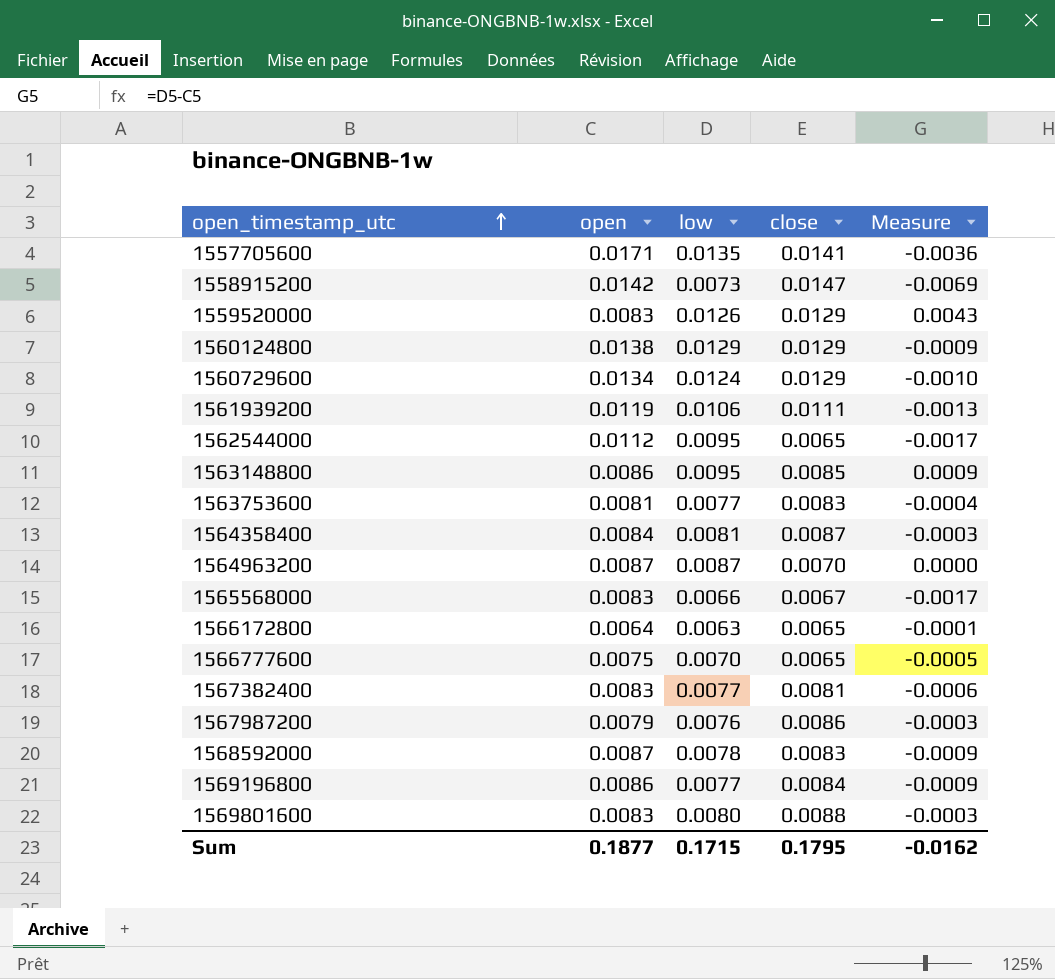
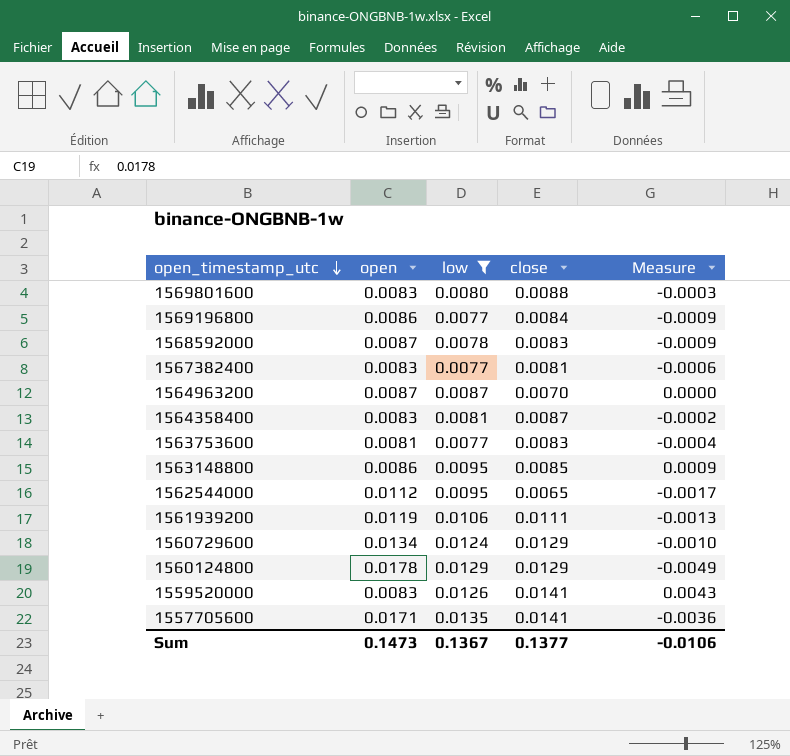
filter: none -> low >= 0.0077
row order: open_timestamp_utc ascending -> open_timestamp_utc descending
1564358400 | open: 0.0084 -> 0.0083
1564358400 | Measure: -0.0003 -> -0.0002
1560124800 | open: 0.0138 -> 0.0178
1560124800 | Measure: -0.0009 -> -0.0049
1559520000 | close: 0.0129 -> 0.0141
Sum | open: 0.1877 -> 0.1473
Sum | low: 0.1715 -> 0.1367
Sum | close: 0.1795 -> 0.1377
Sum | Measure: -0.0162 -> -0.0106

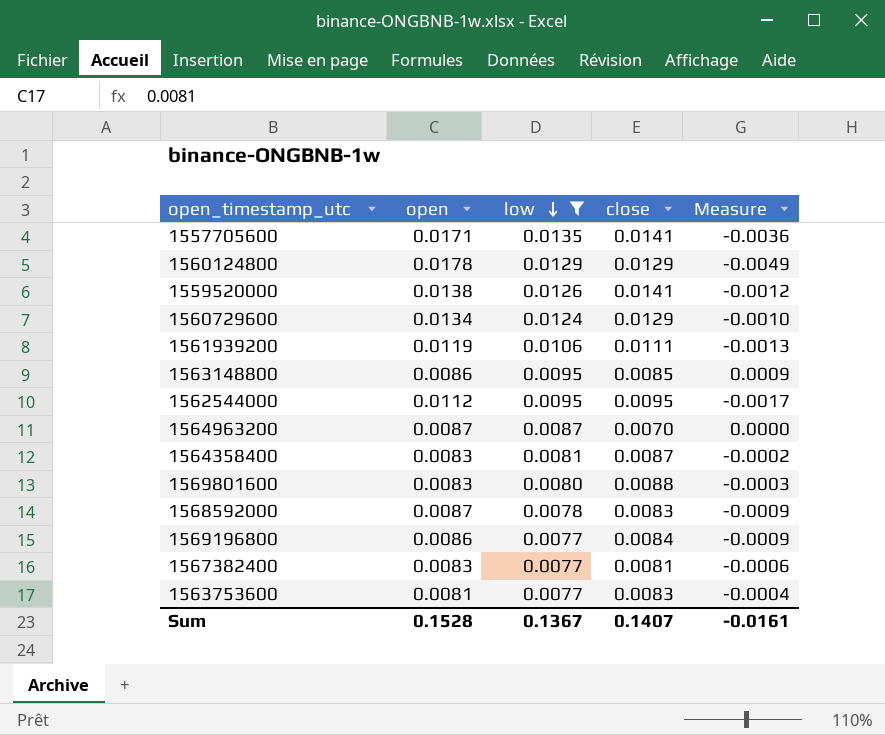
row order: open_timestamp_utc descending -> low descending
1559520000 | open: 0.0083 -> 0.0138
1559520000 | Measure: 0.0043 -> -0.0012
1562544000 | close: 0.0065 -> 0.0095
Sum | open: 0.1473 -> 0.1528
Sum | close: 0.1377 -> 0.1407
Sum | Measure: -0.0106 -> -0.0161

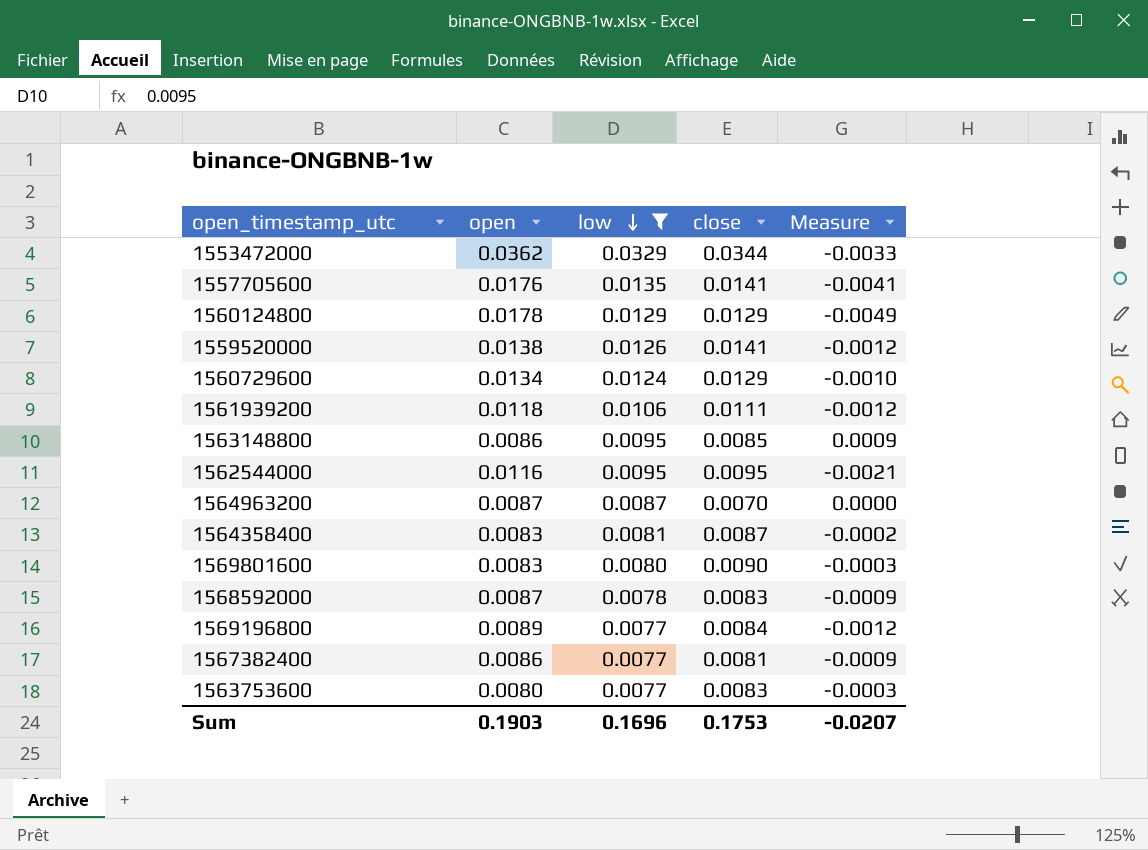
row 1553472000: none -> 0.0362 | 0.0329 | 0.0344 | -0.0033
1557705600 | open: 0.0171 -> 0.0176
1557705600 | Measure: -0.0036 -> -0.0041
1561939200 | open: 0.0119 -> 0.0118
1561939200 | Measure: -0.0013 -> -0.0012
1562544000 | open: 0.0112 -> 0.0116
1562544000 | Measure: -0.0017 -> -0.0021
1569801600 | close: 0.0088 -> 0.0090
1569196800 | open: 0.0086 -> 0.0089
1569196800 | Measure: -0.0009 -> -0.0012
1567382400 | open: 0.0083 -> 0.0086
1567382400 | Measure: -0.0006 -> -0.0009
1563753600 | open: 0.0081 -> 0.0080
1563753600 | Measure: -0.0004 -> -0.0003
Sum | open: 0.1528 -> 0.1903
Sum | low: 0.1367 -> 0.1696
Sum | close: 0.1407 -> 0.1753
Sum | Measure: -0.0161 -> -0.0207

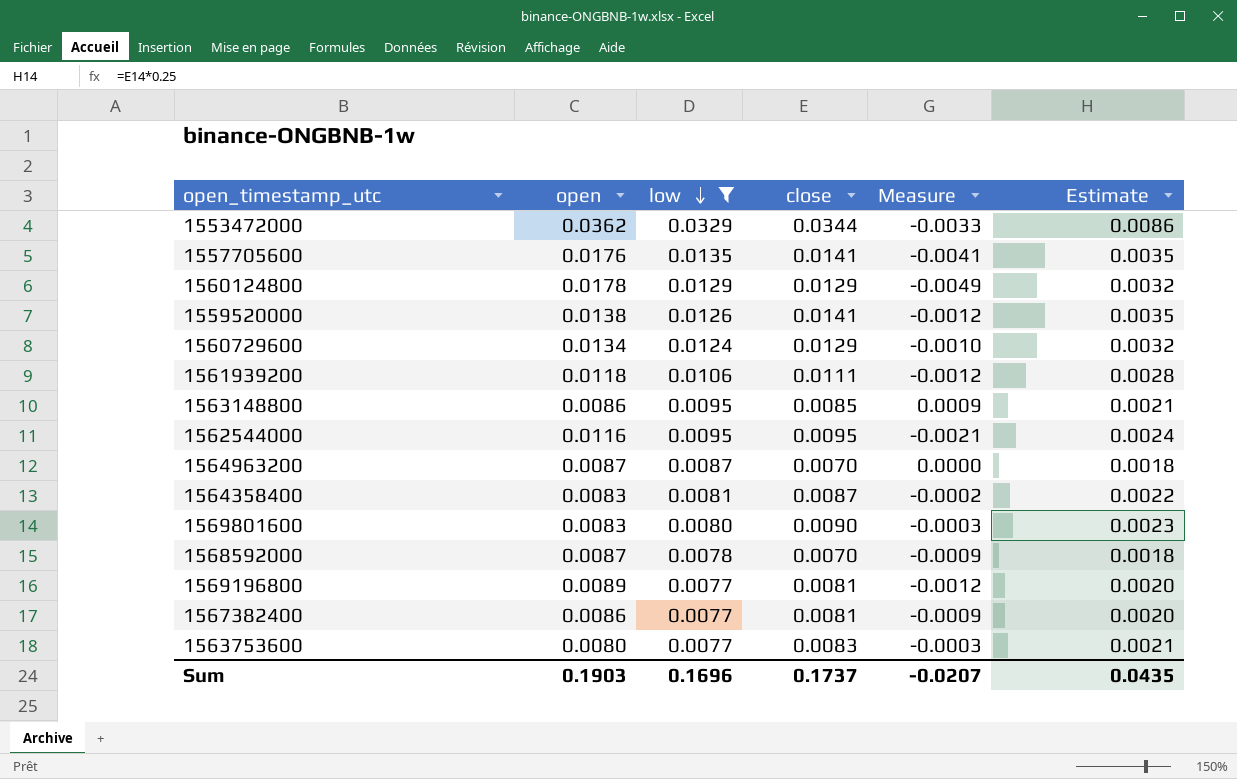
column Estimate | formula: none -> [close] * 0.25
1568592000 | close: 0.0083 -> 0.0070
1569196800 | close: 0.0084 -> 0.0081
Sum | close: 0.1753 -> 0.1737

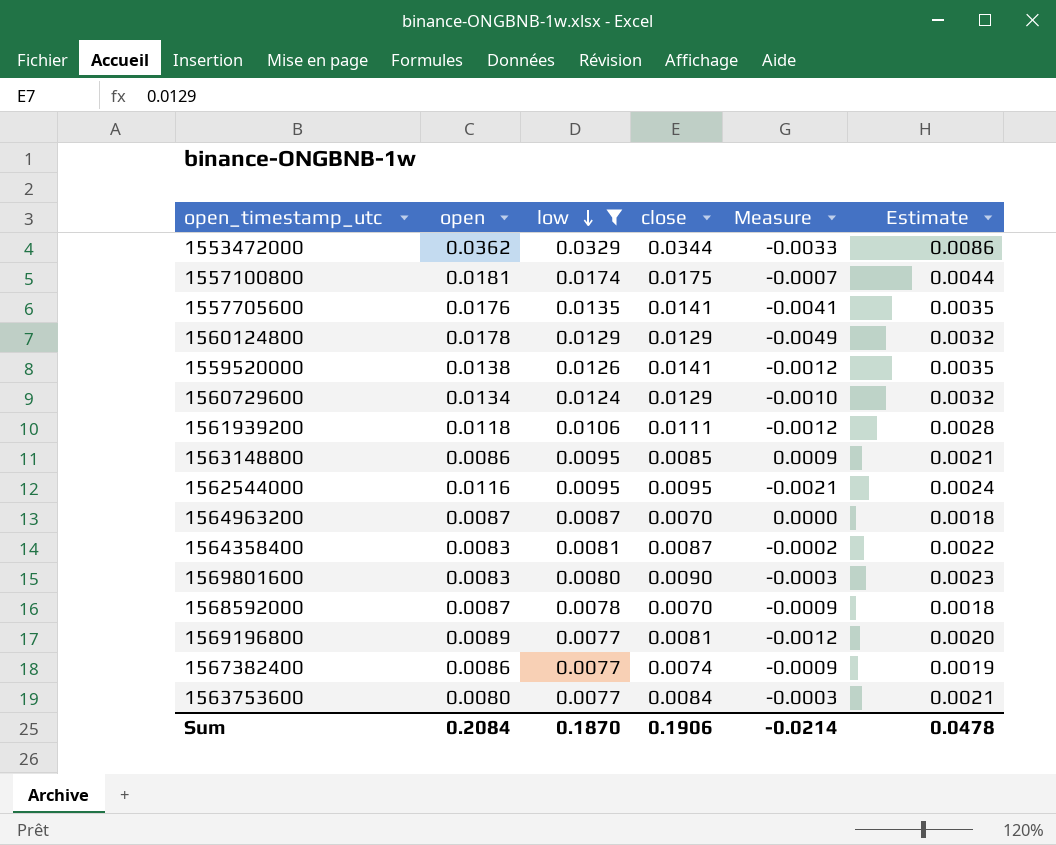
row 1557100800: none -> 0.0181 | 0.0174 | 0.0175 | -0.0007 | 0.0044
1567382400 | close: 0.0081 -> 0.0074
1567382400 | Estimate: 0.0020 -> 0.0019
1563753600 | close: 0.0083 -> 0.0084
Sum | open: 0.1903 -> 0.2084
Sum | low: 0.1696 -> 0.1870
Sum | close: 0.1737 -> 0.1906
Sum | Measure: -0.0207 -> -0.0214
Sum | Estimate: 0.0435 -> 0.0478

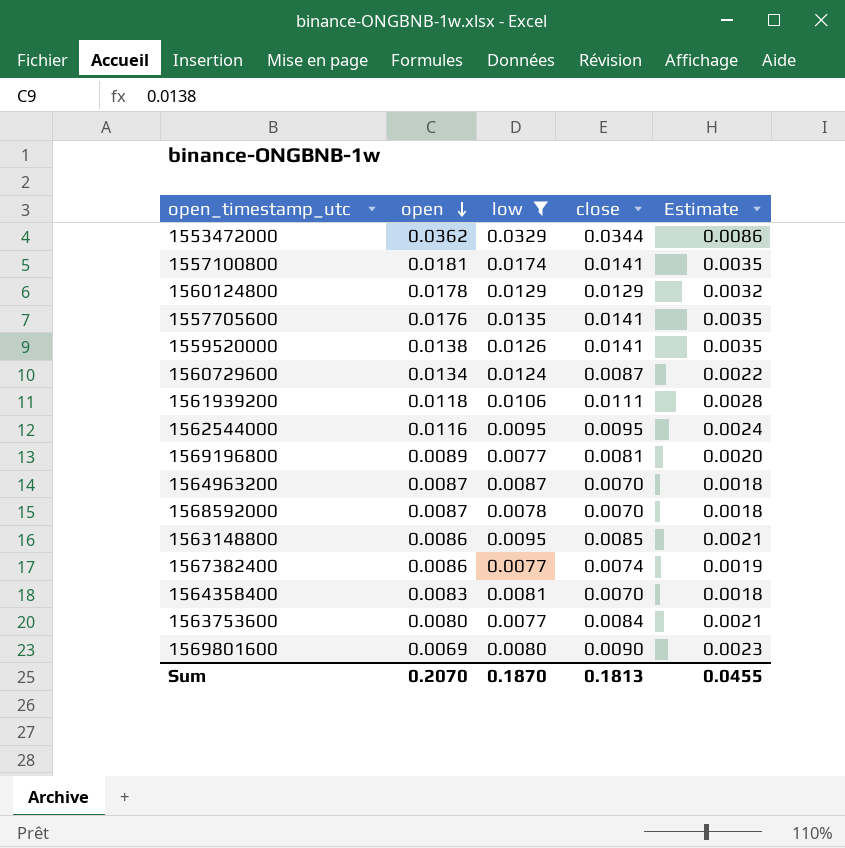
row order: low descending -> open descending
column Measure | formula: [low] - [open] -> none
1557100800 | close: 0.0175 -> 0.0141
1557100800 | Estimate: 0.0044 -> 0.0035
1560729600 | close: 0.0129 -> 0.0087
1560729600 | Estimate: 0.0032 -> 0.0022
1564358400 | close: 0.0087 -> 0.0070
1564358400 | Estimate: 0.0022 -> 0.0018
1569801600 | open: 0.0083 -> 0.0069
Sum | open: 0.2084 -> 0.2070
Sum | close: 0.1906 -> 0.1813
Sum | Estimate: 0.0478 -> 0.0455

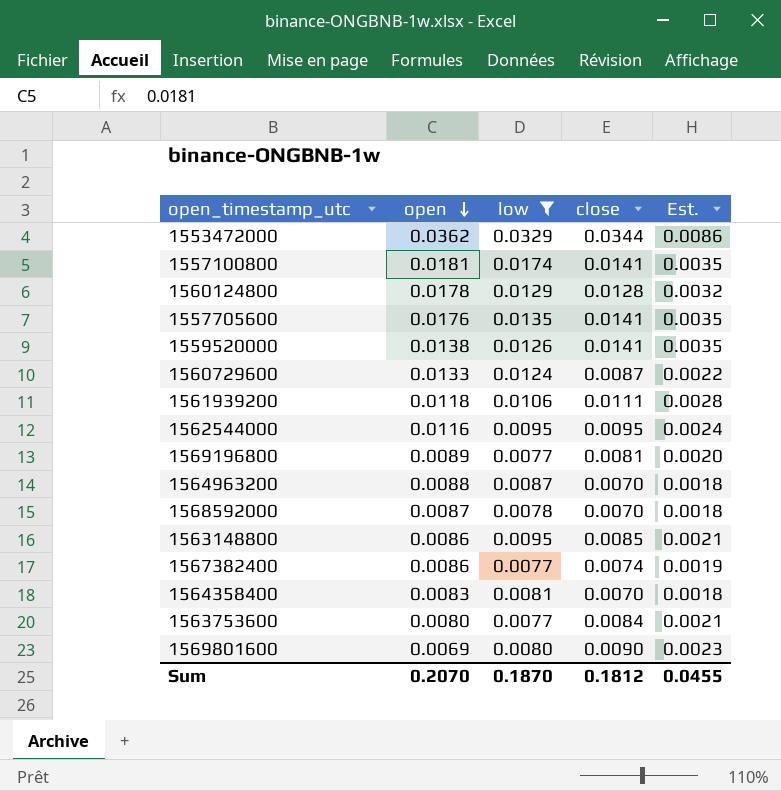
column name: Estimate -> Est.
1560124800 | close: 0.0129 -> 0.0128
1560729600 | open: 0.0134 -> 0.0133
1564963200 | open: 0.0087 -> 0.0088
Sum | close: 0.1813 -> 0.1812

